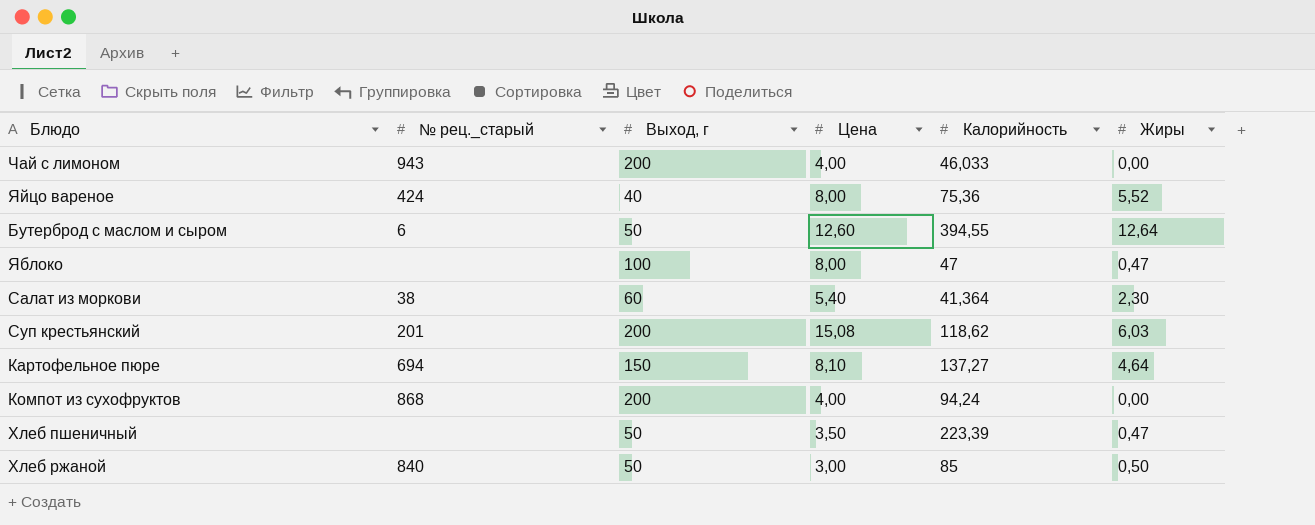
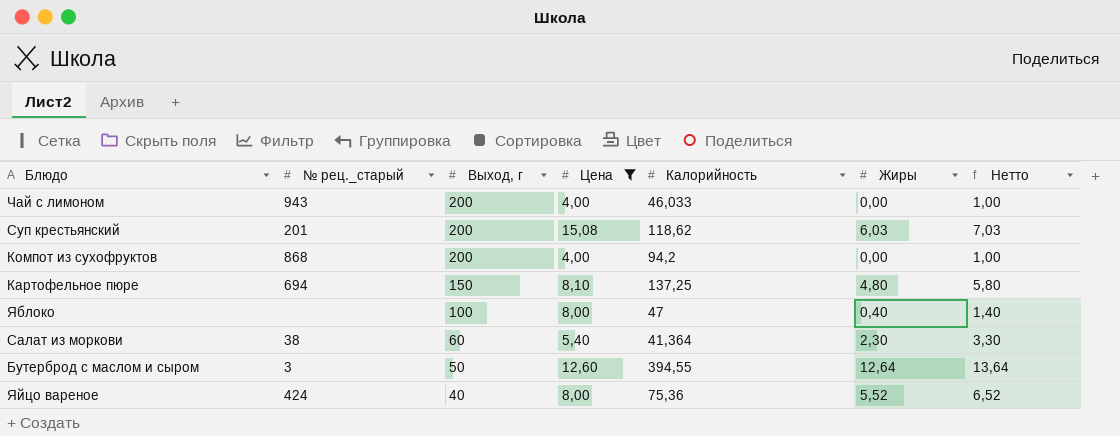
filter: none -> Цена >= 4,00
row order: none -> Выход, г descending
column Нетто | formula: none -> [Жиры] + 1
Компот из сухофруктов | Калорийность: 94,24 -> 94,2
Картофельное пюре | Калорийность: 137,27 -> 137,25
Картофельное пюре | Жиры: 4,64 -> 4,80
Яблоко | Жиры: 0,47 -> 0,40
Бутерброд с маслом и сыром | № рец._старый: 6 -> 3

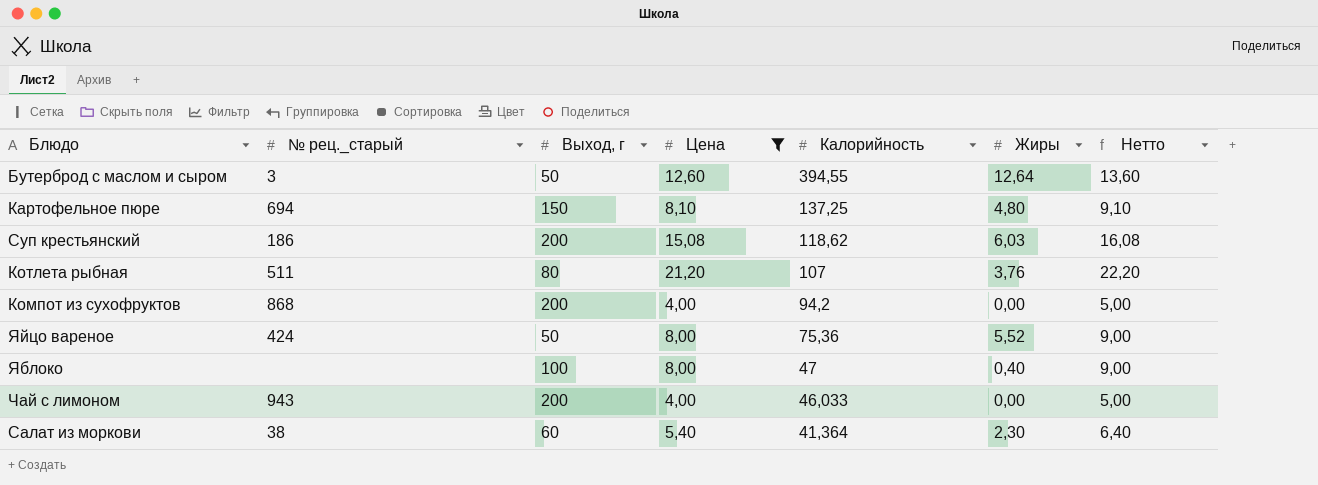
row order: Выход, г descending -> Калорийность descending
column Нетто | formula: [Жиры] + 1 -> [Цена] + 1
Суп крестьянский | № рец._старый: 201 -> 186
row Котлета рыбная: none -> 511 | 80 | 21,20 | 107 | 3,76 | 22,20
Яйцо вареное | Выход, г: 40 -> 50

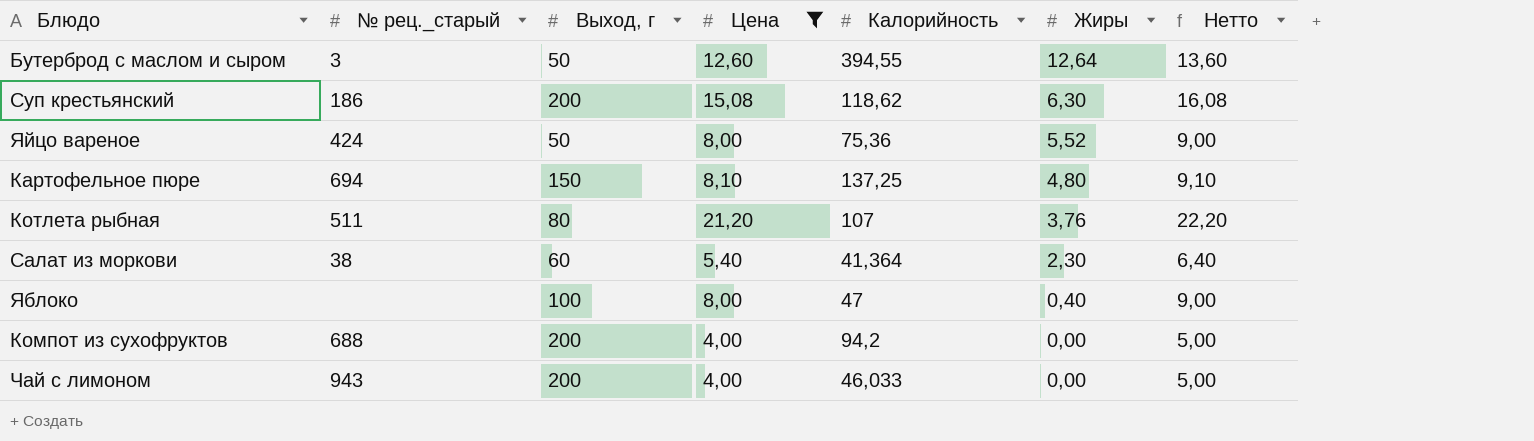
row order: Калорийность descending -> Жиры descending
Суп крестьянский | Жиры: 6,03 -> 6,30
Компот из сухофруктов | № рец._старый: 868 -> 688

